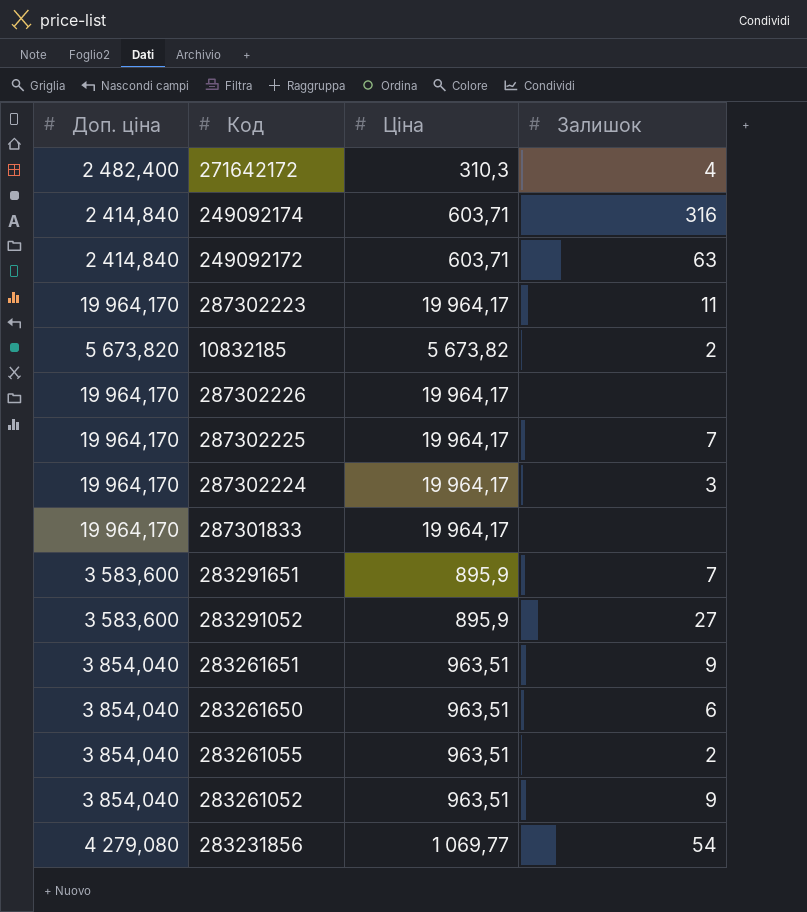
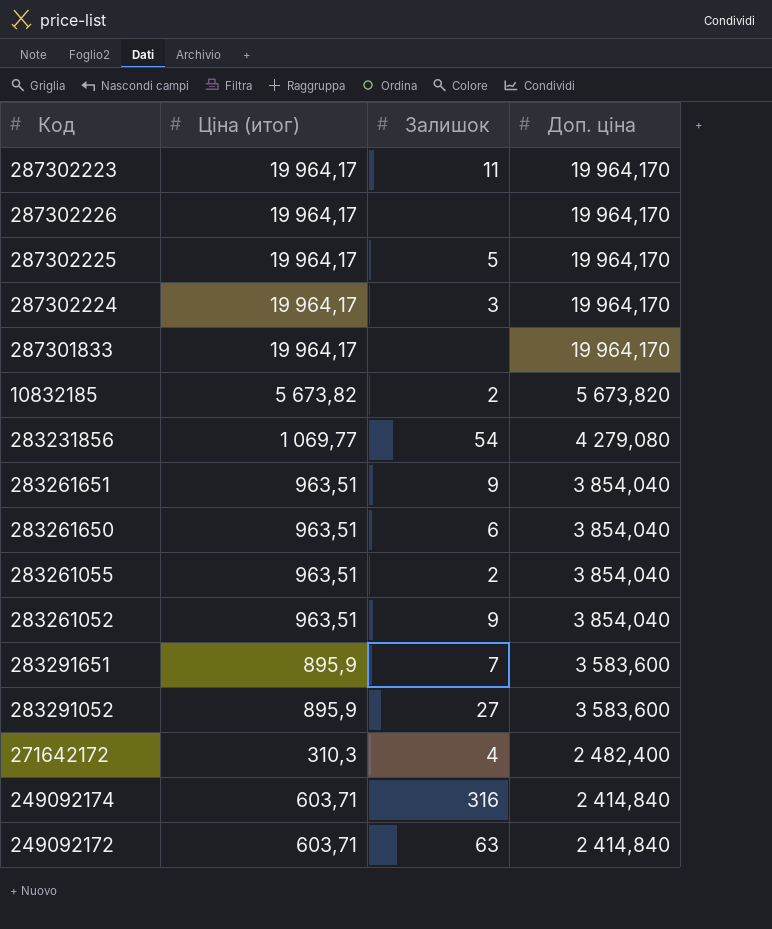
row order: none -> Доп. ціна descending
column name: Ціна -> Ціна (итог)
column Доп. ціна | position: 1 -> 4
287302225 | Залишок: 7 -> 5

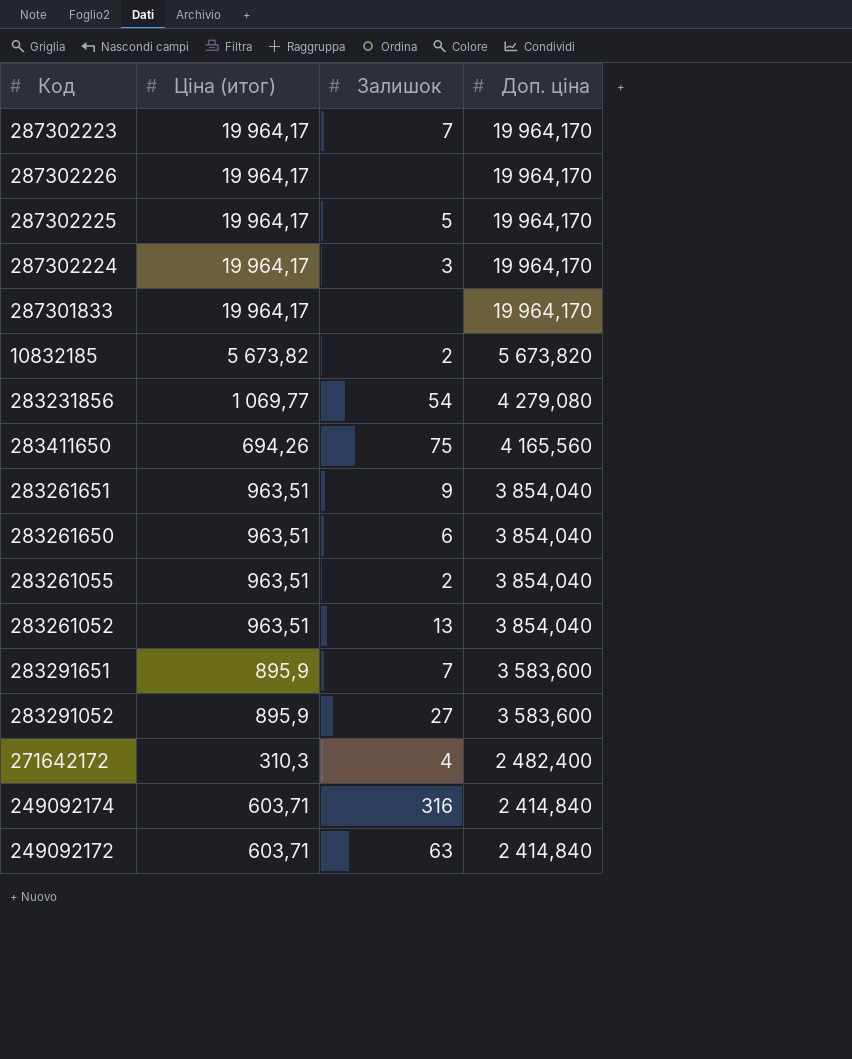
287302223 | Залишок: 11 -> 7
row 283411650: none -> 694,26 | 75 | 4 165,560
283261052 | Залишок: 9 -> 13

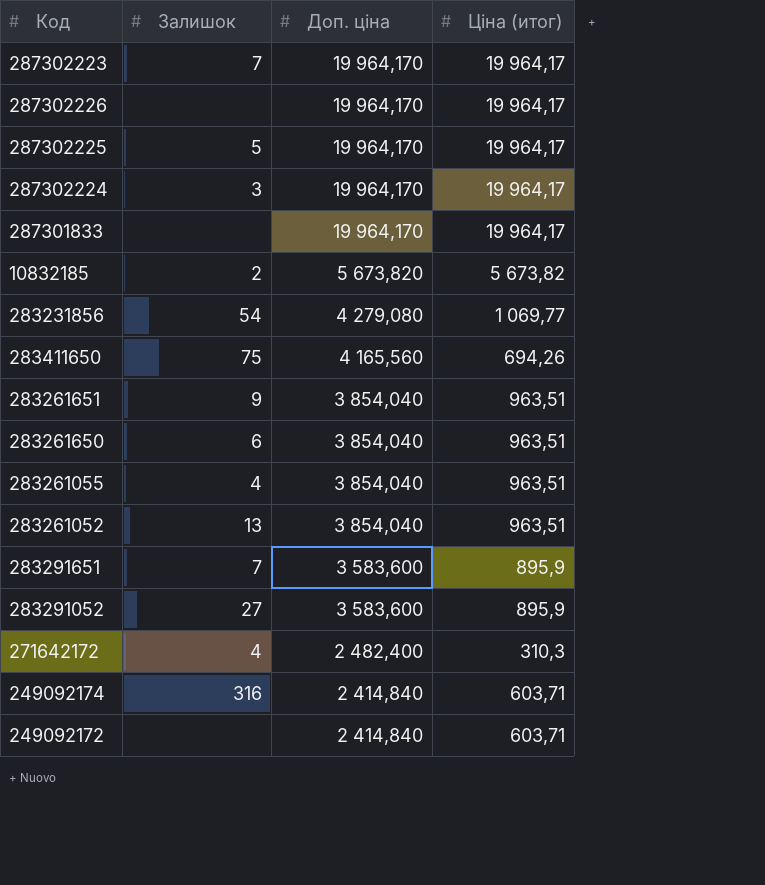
column Ціна (итог) | position: 2 -> 4
283261055 | Залишок: 2 -> 4
249092172 | Залишок: 63 -> none

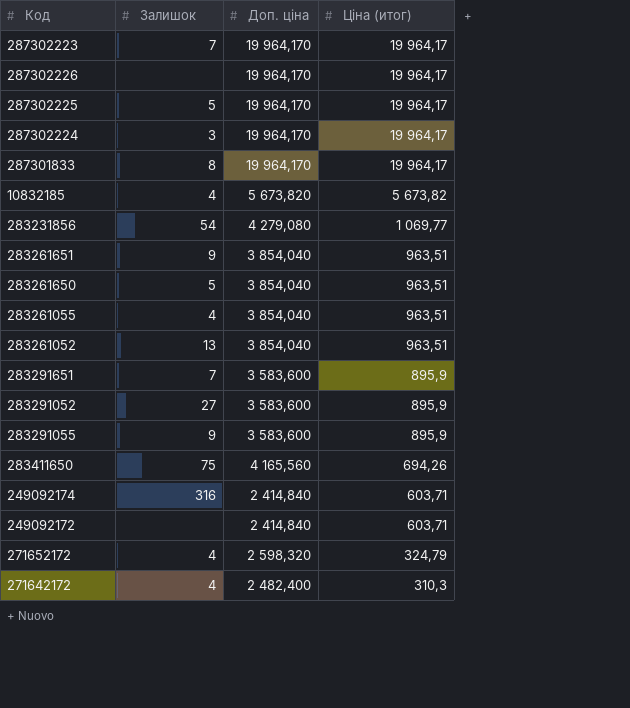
row order: Доп. ціна descending -> Ціна (итог) descending
287301833 | Залишок: none -> 8
10832185 | Залишок: 2 -> 4
283261650 | Залишок: 6 -> 5
row 283291055: none -> 9 | 3 583,600 | 895,9
row 271652172: none -> 4 | 2 598,320 | 324,79

